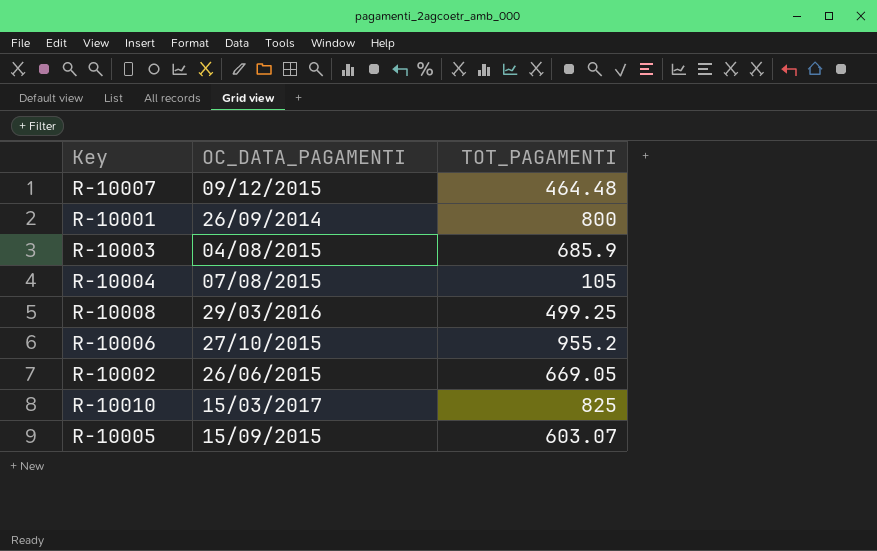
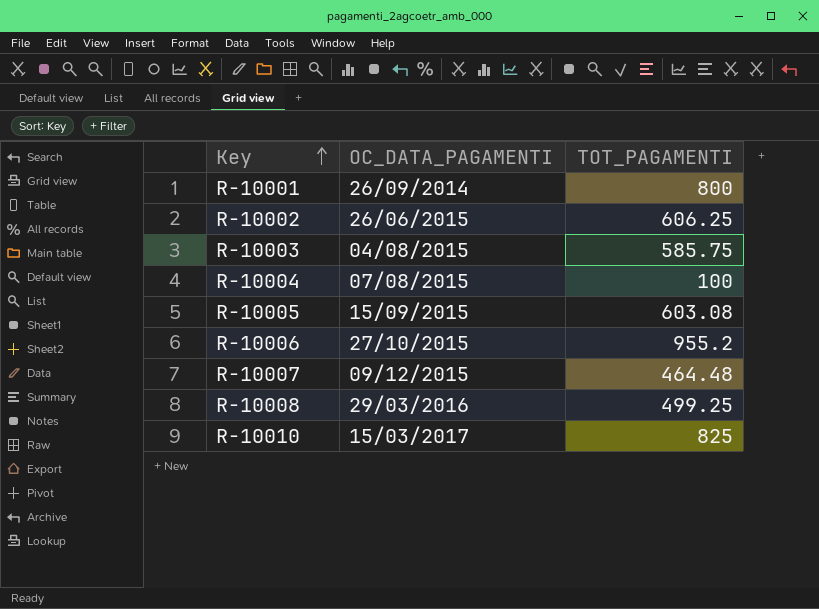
row order: none -> Key ascending
R-10002 | TOT_PAGAMENTI: 669.05 -> 606.25
R-10003 | TOT_PAGAMENTI: 685.9 -> 585.75
R-10004 | TOT_PAGAMENTI: 105 -> 100
R-10005 | TOT_PAGAMENTI: 603.07 -> 603.08

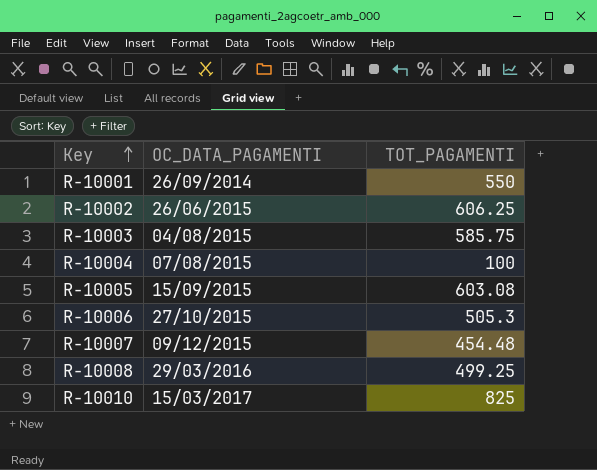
R-10001 | TOT_PAGAMENTI: 800 -> 550
R-10006 | TOT_PAGAMENTI: 955.2 -> 505.3
R-10007 | TOT_PAGAMENTI: 464.48 -> 454.48

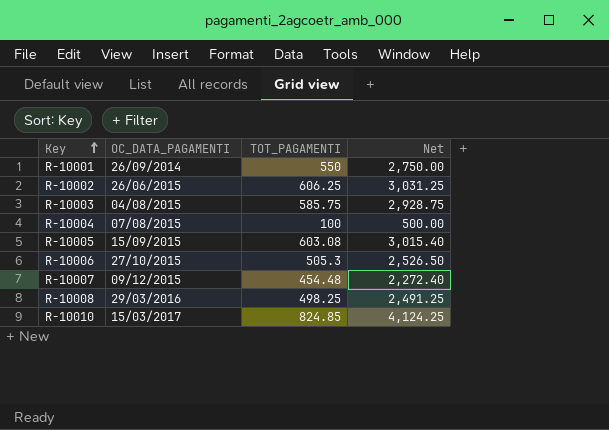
column Net | formula: none -> [TOT_PAGAMENTI] * 5
R-10008 | TOT_PAGAMENTI: 499.25 -> 498.25
R-10010 | TOT_PAGAMENTI: 825 -> 824.85

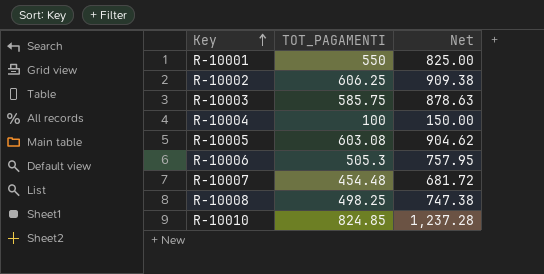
column OC_DATA_PAGAMENTI | position: 2 -> none
column Net | formula: [TOT_PAGAMENTI] * 5 -> [TOT_PAGAMENTI] * 1.5

